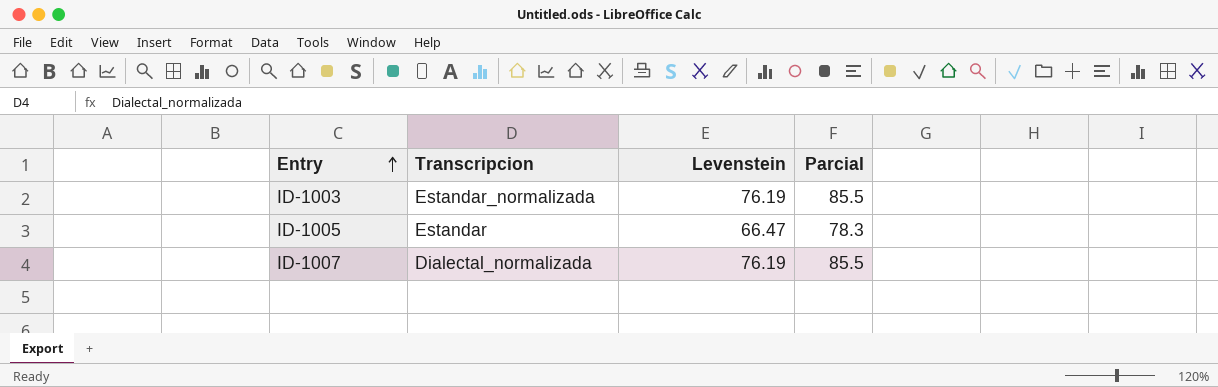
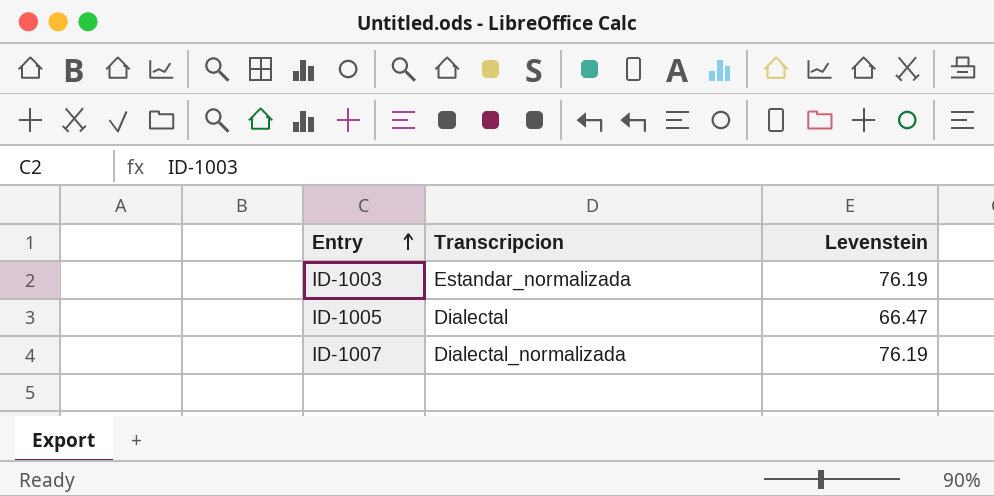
column Parcial | position: 4 -> none
ID-1005 | Transcripcion: Estandar -> Dialectal

